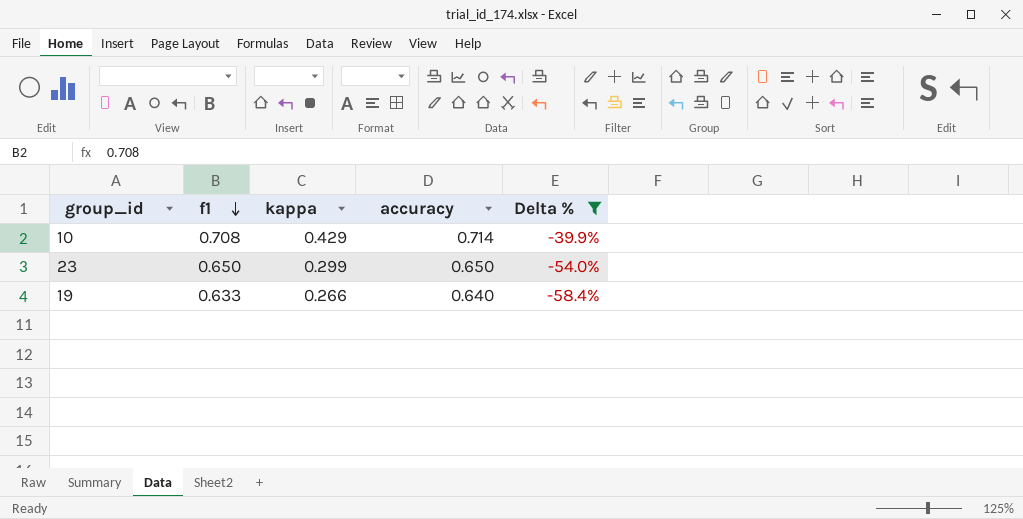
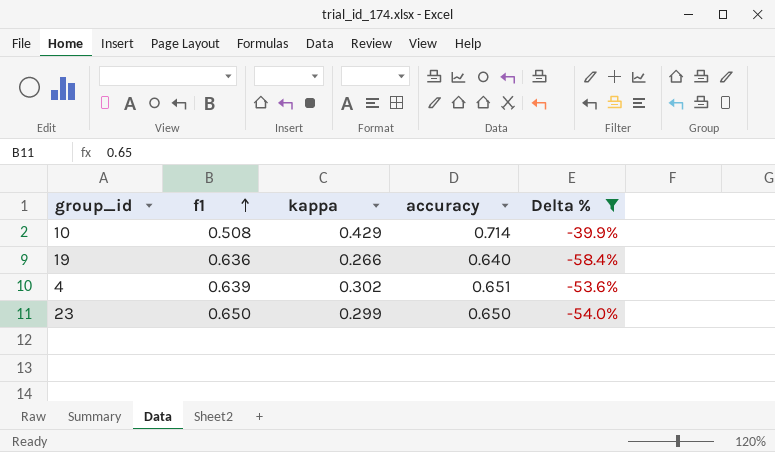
row order: f1 descending -> f1 ascending
10 | f1: 0.708 -> 0.508
19 | f1: 0.633 -> 0.636
row 4: none -> 0.639 | 0.302 | 0.651 | -53.6%

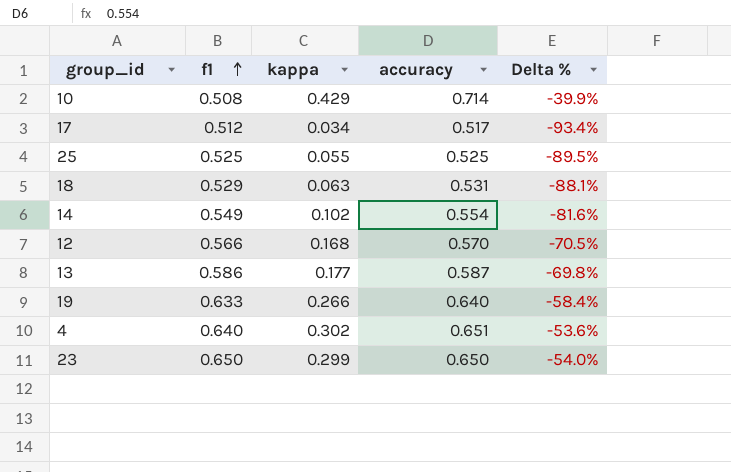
filter: Delta % >= -58.4% -> none
19 | f1: 0.636 -> 0.633
4 | f1: 0.639 -> 0.640

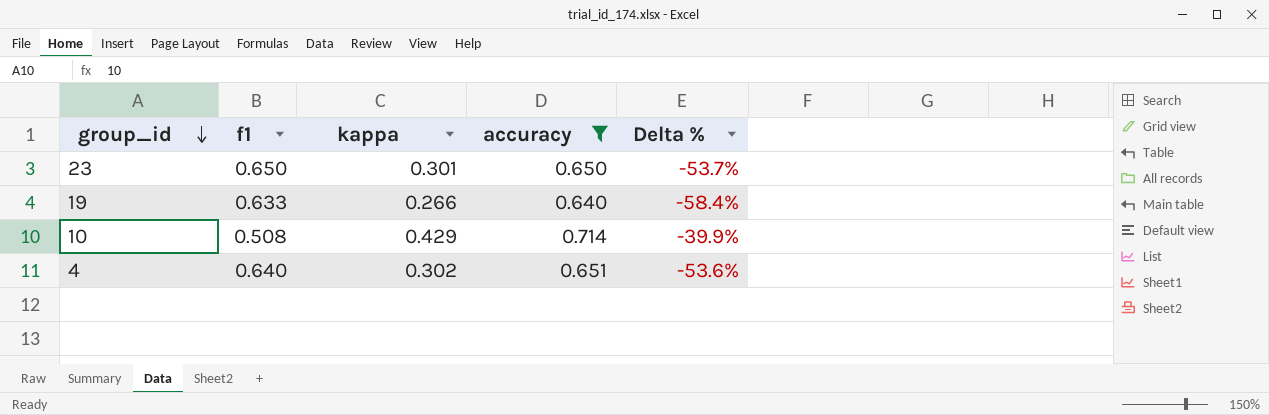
filter: none -> accuracy >= 0.640
row order: f1 ascending -> group_id descending
23 | kappa: 0.299 -> 0.301
23 | Delta %: -54.0% -> -53.7%

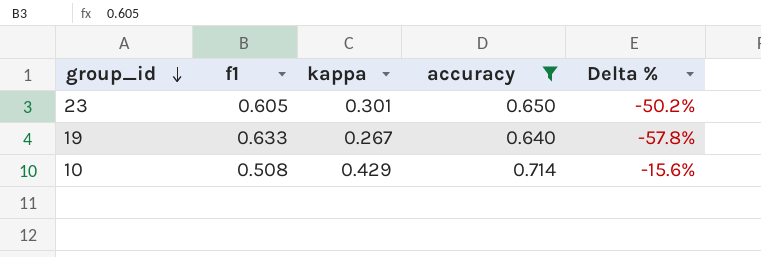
column Delta % | formula: ([kappa] - [accuracy]) / [accuracy] -> ([kappa] - [f1]) / [f1]
row 4: 0.640 | 0.302 | 0.651 | -53.6% -> none
23 | f1: 0.650 -> 0.605
19 | kappa: 0.266 -> 0.267

